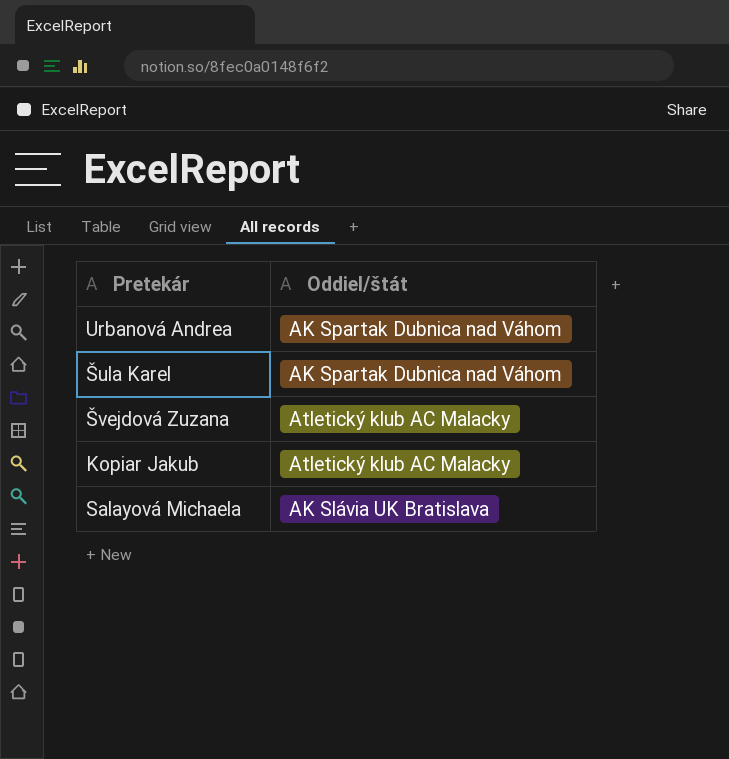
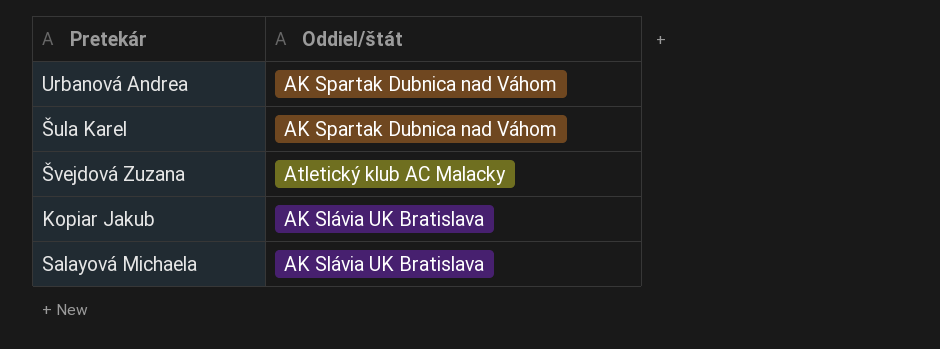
Kopiar Jakub | Oddiel/štát: Atletický klub AC Malacky -> AK Slávia UK Bratislava

